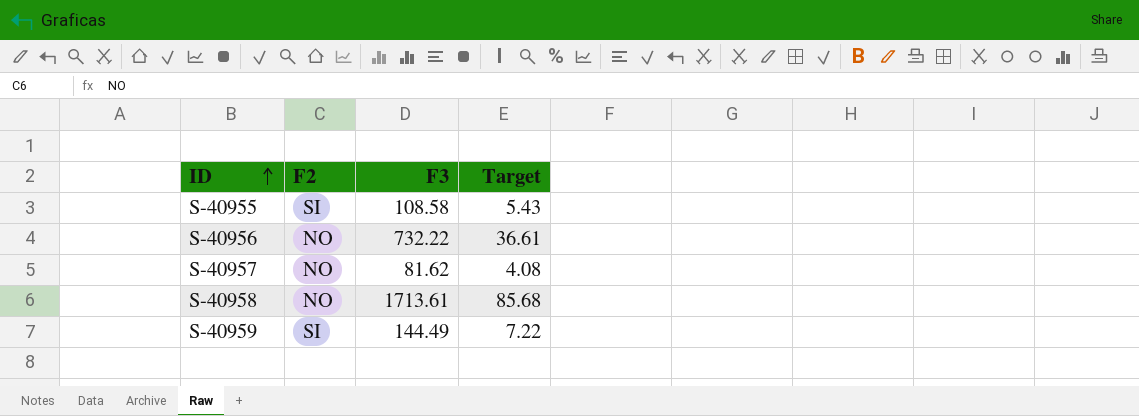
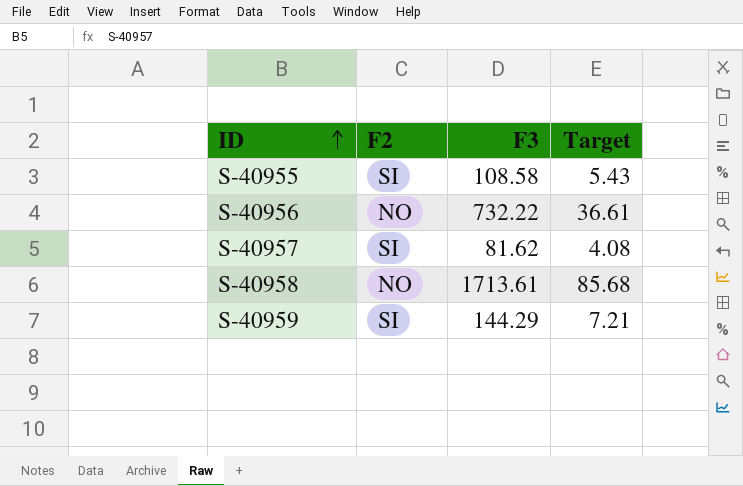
S-40957 | F2: NO -> SI
S-40959 | F3: 144.49 -> 144.29
S-40959 | Target: 7.22 -> 7.21

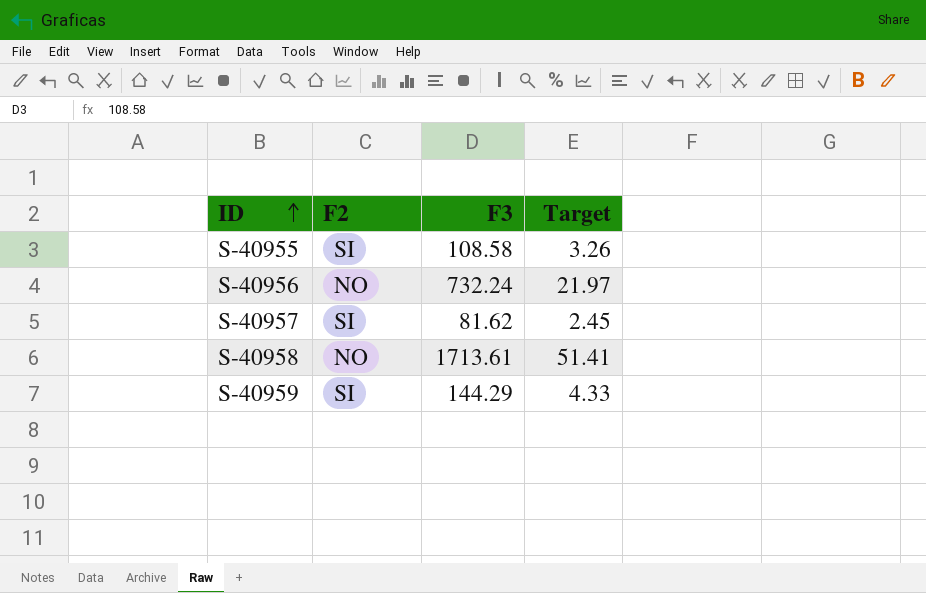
column Target | formula: [F3] * 0.05 -> [F3] * 0.03
S-40956 | F3: 732.22 -> 732.24

